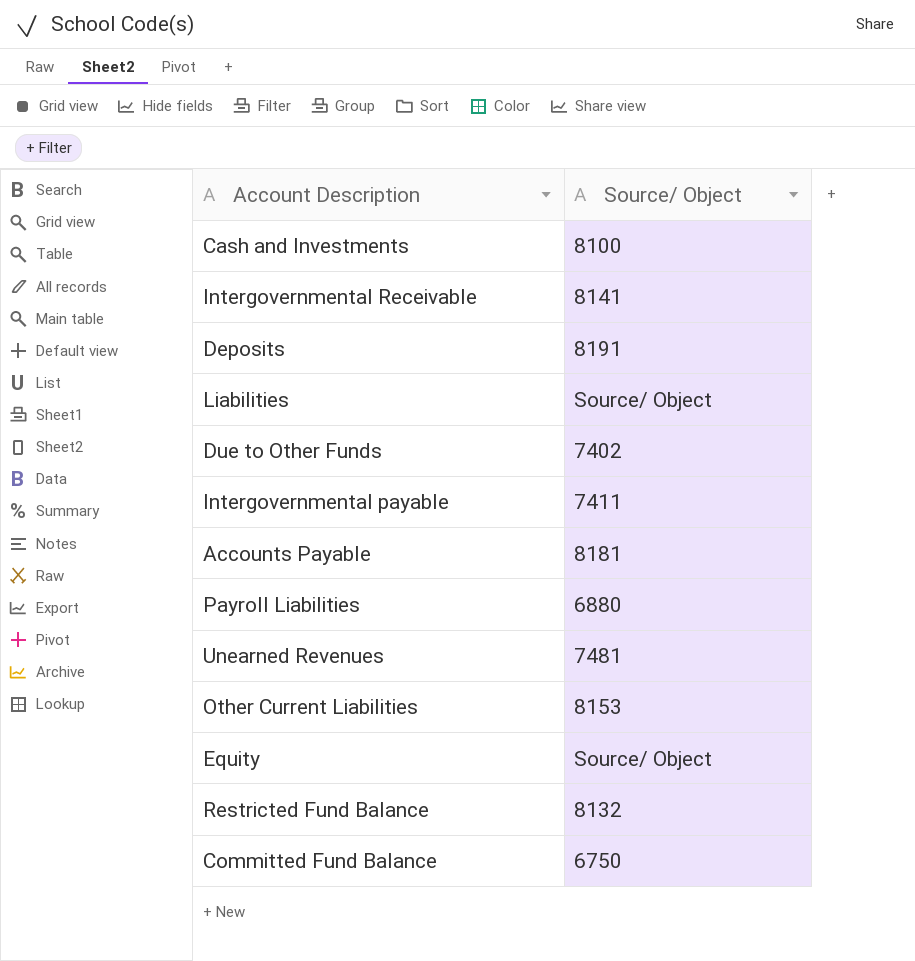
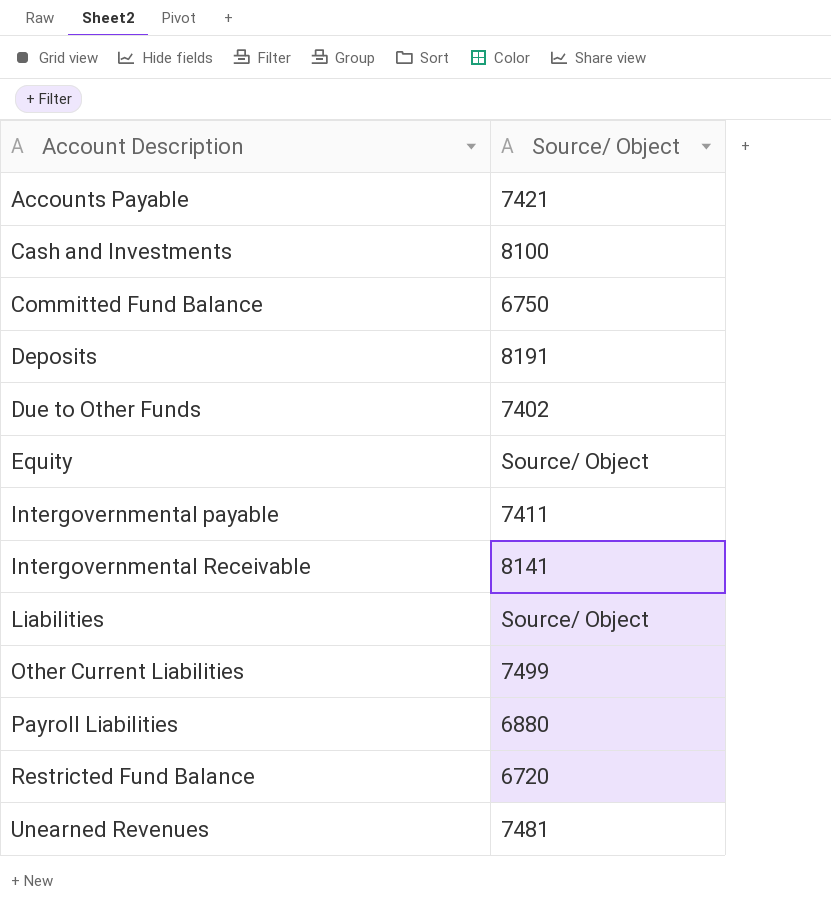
row order: none -> Account Description ascending
Accounts Payable | Source/ Object: 8181 -> 7421
Other Current Liabilities | Source/ Object: 8153 -> 7499
Restricted Fund Balance | Source/ Object: 8132 -> 6720

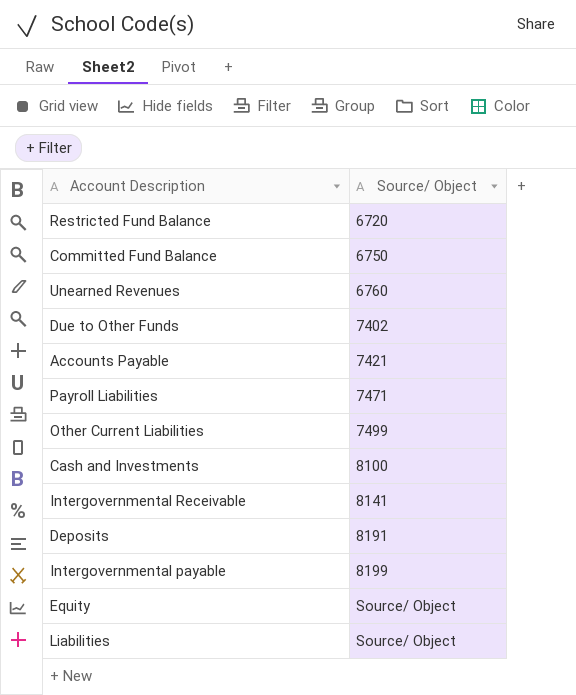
row order: Account Description ascending -> Source/ Object ascending
Unearned Revenues | Source/ Object: 7481 -> 6760
Payroll Liabilities | Source/ Object: 6880 -> 7471
Intergovernmental payable | Source/ Object: 7411 -> 8199

